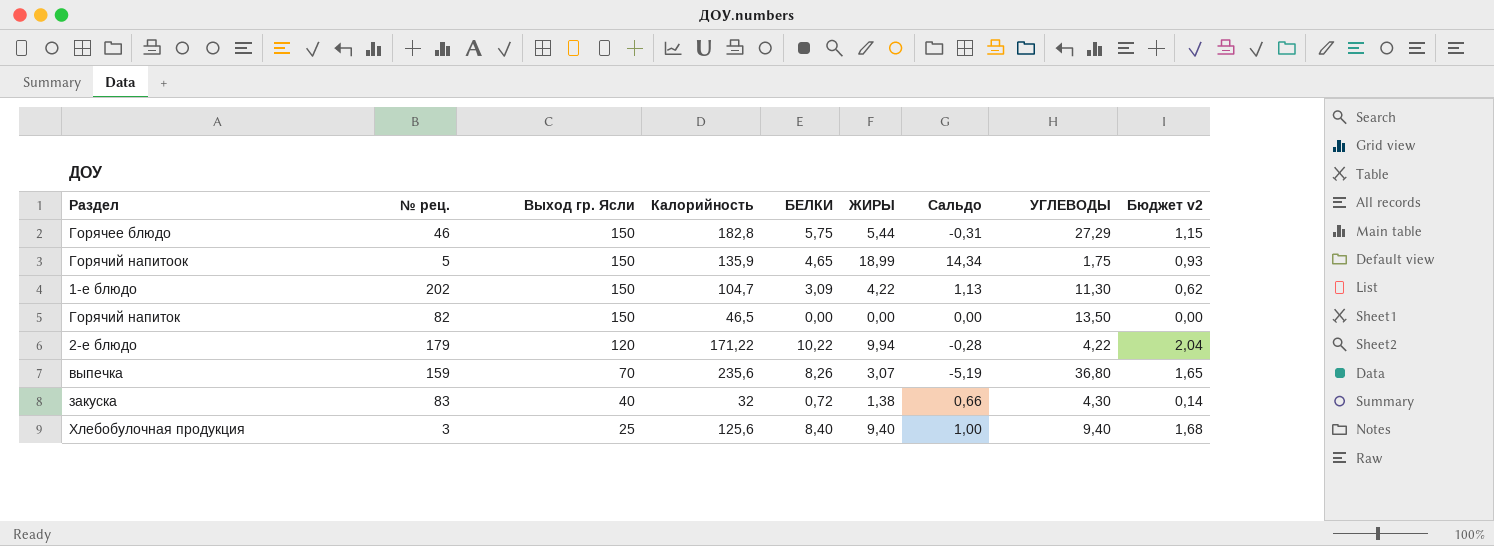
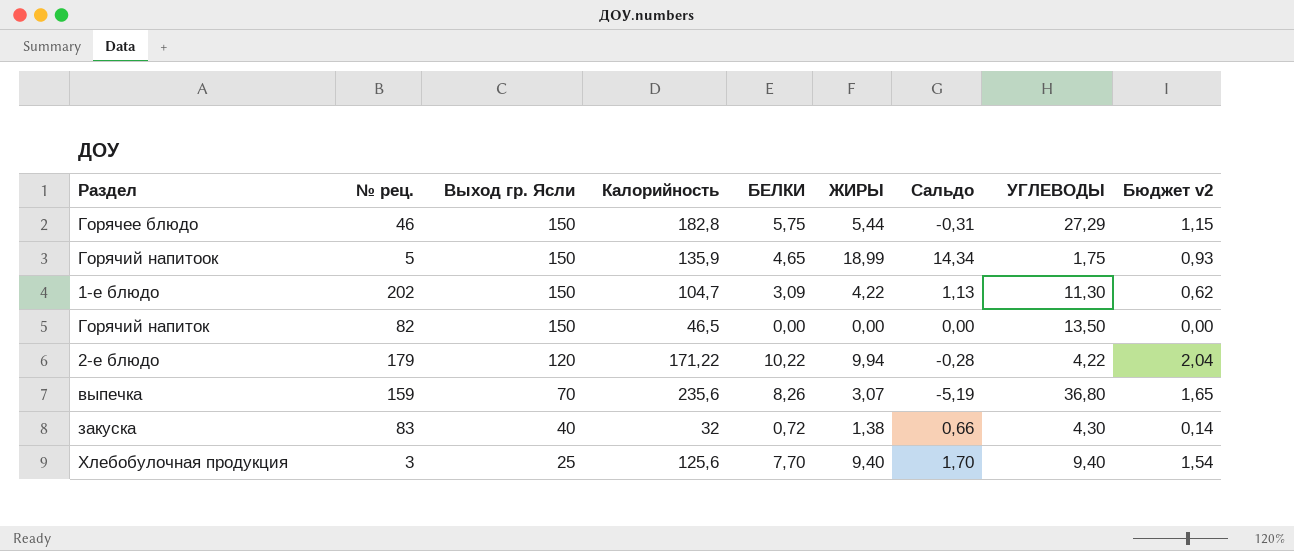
Хлебобулочная продукция | БЕЛКИ: 8,40 -> 7,70
Хлебобулочная продукция | Сальдо: 1,00 -> 1,70
Хлебобулочная продукция | Бюджет v2: 1,68 -> 1,54

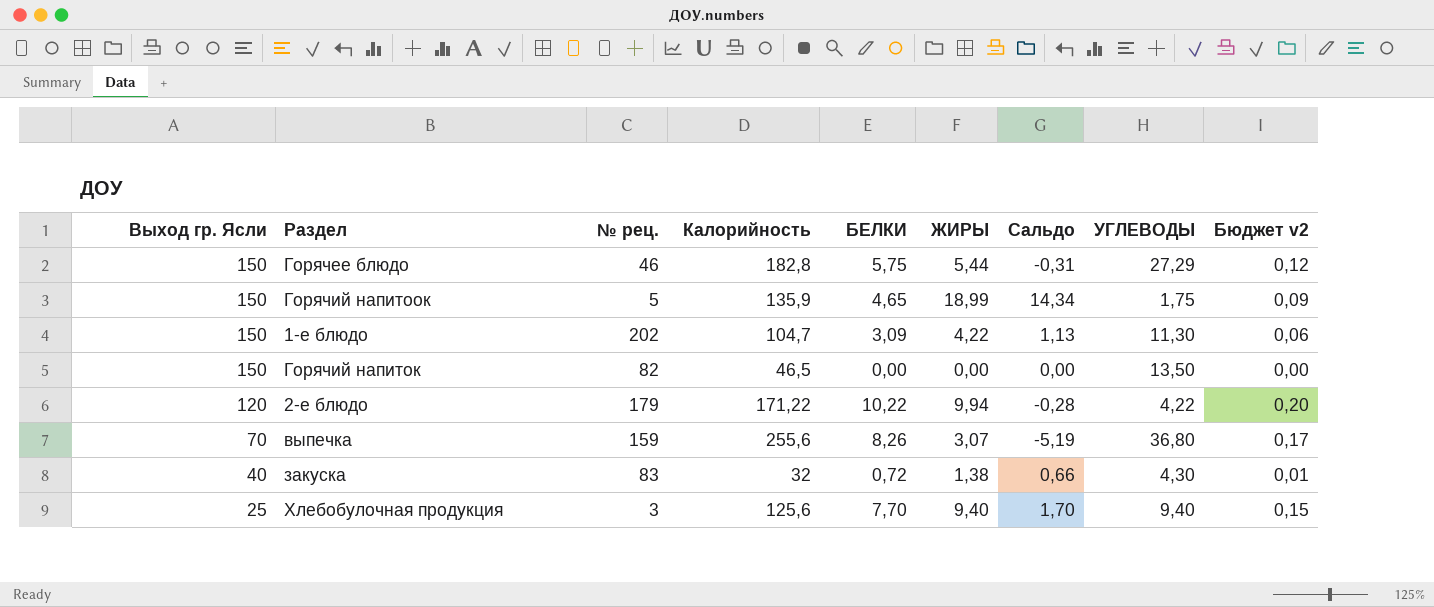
column Выход гр. Ясли | position: 3 -> 1
column Бюджет v2 | formula: [БЕЛКИ] * 0,2 -> [БЕЛКИ] * 0,02
выпечка | Калорийность: 235,6 -> 255,6

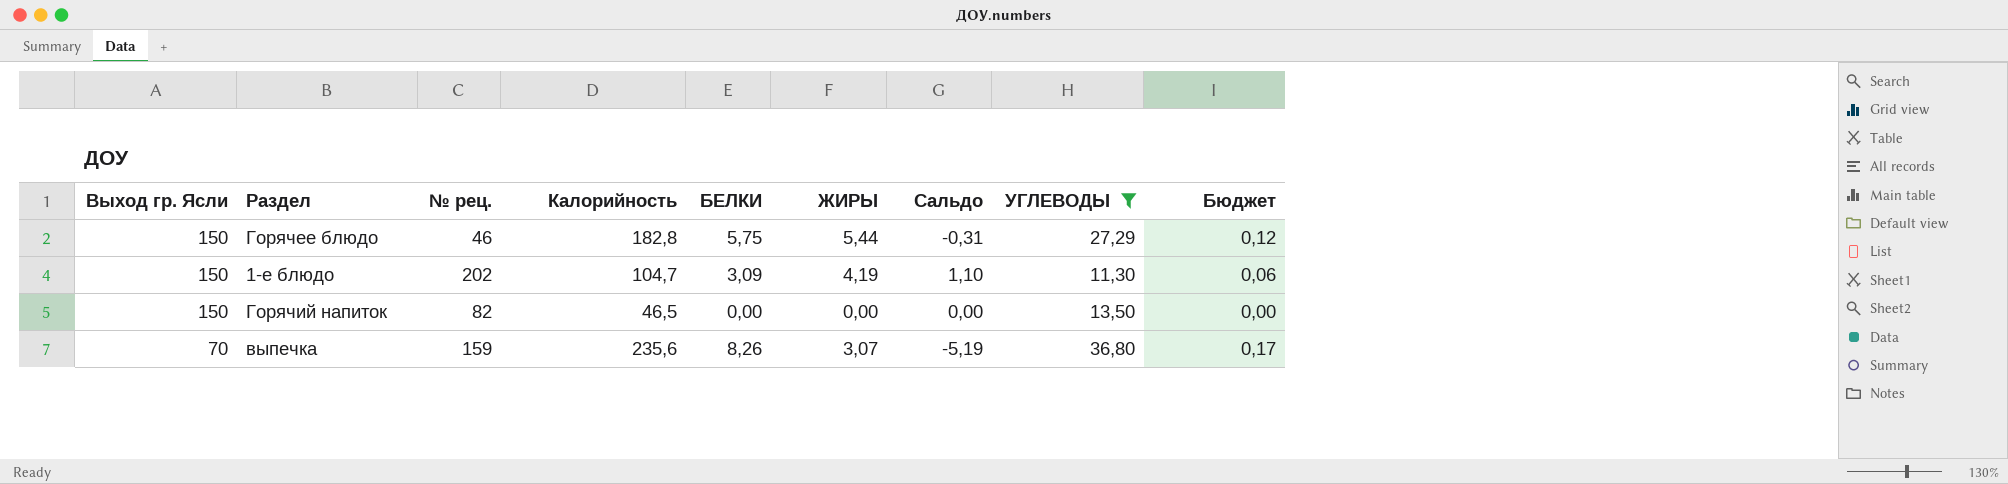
filter: none -> УГЛЕВОДЫ >= 11,30
column name: Бюджет v2 -> Бюджет
1-е блюдо | ЖИРЫ: 4,22 -> 4,19
1-е блюдо | Сальдо: 1,13 -> 1,10
выпечка | Калорийность: 255,6 -> 235,6

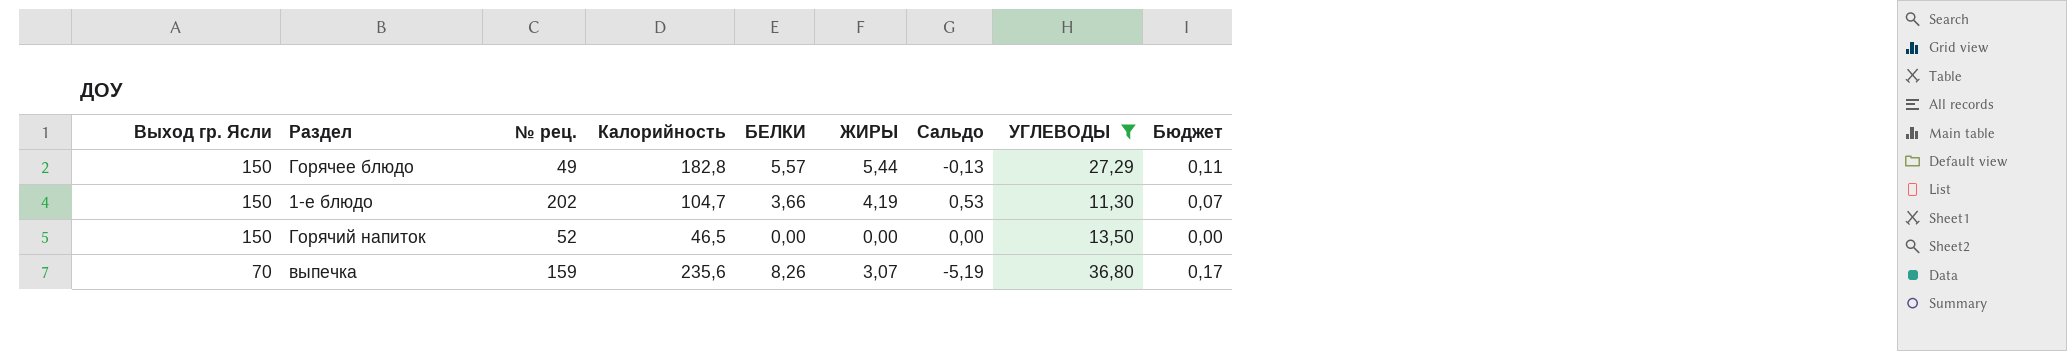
Горячее блюдо | № рец.: 46 -> 49
Горячее блюдо | БЕЛКИ: 5,75 -> 5,57
Горячее блюдо | Сальдо: -0,31 -> -0,13
Горячее блюдо | Бюджет: 0,12 -> 0,11
1-е блюдо | БЕЛКИ: 3,09 -> 3,66
1-е блюдо | Сальдо: 1,10 -> 0,53
1-е блюдо | Бюджет: 0,06 -> 0,07
Горячий напиток | № рец.: 82 -> 52

